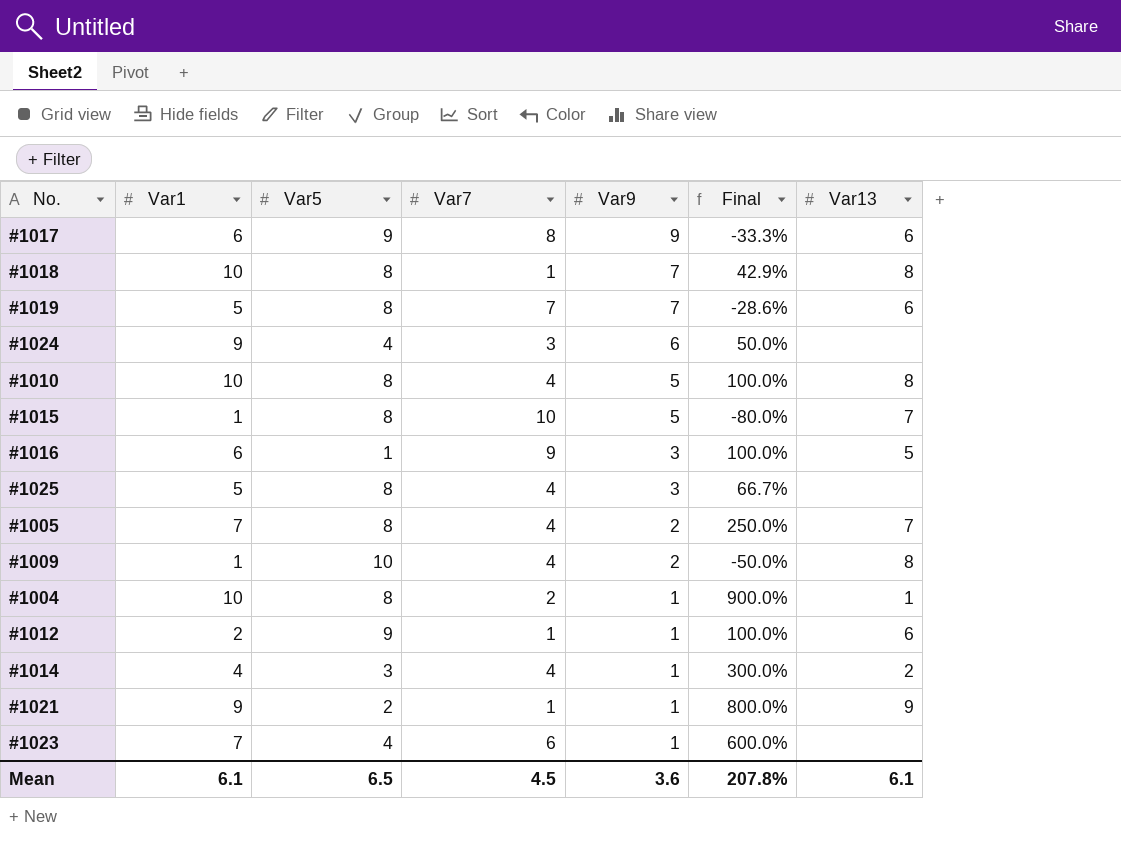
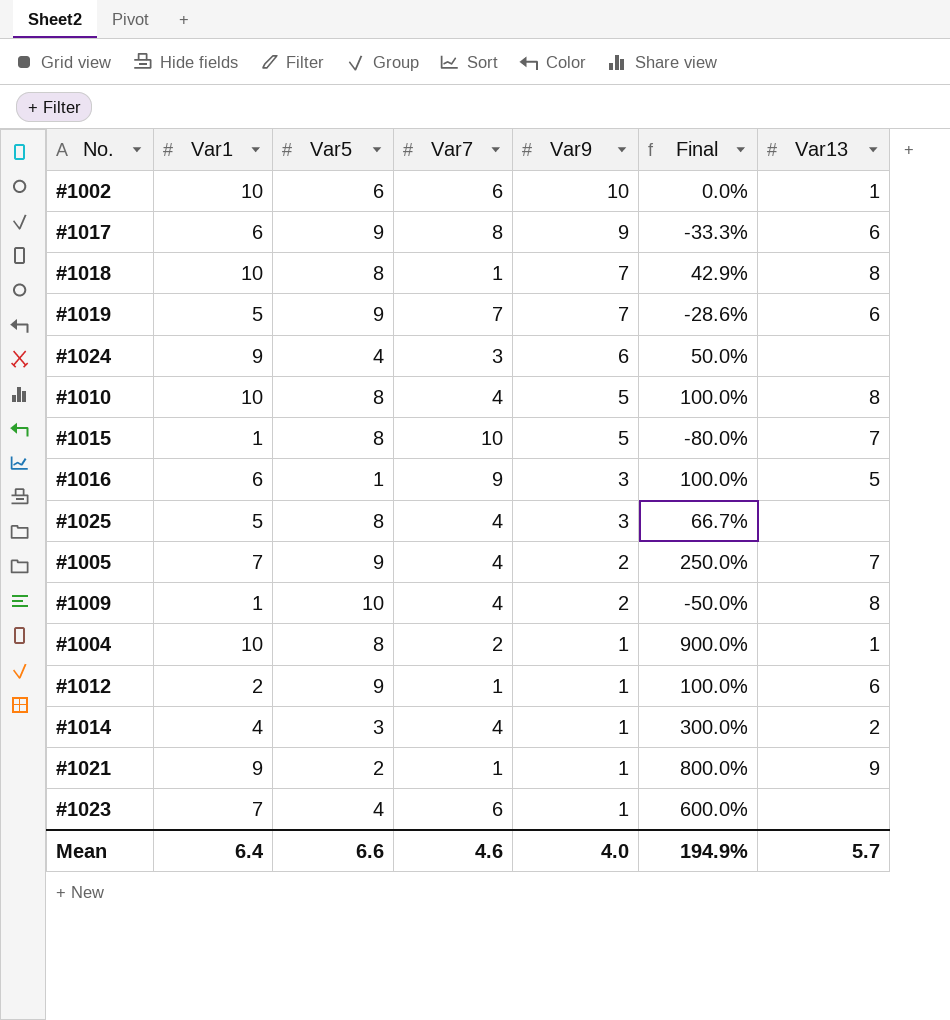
row #1002: none -> 10 | 6 | 6 | 10 | 0.0% | 1
#1019 | Var5: 8 -> 9
#1005 | Var5: 8 -> 9
Mean | Var1: 6.1 -> 6.4
Mean | Var5: 6.5 -> 6.6
Mean | Var7: 4.5 -> 4.6
Mean | Var9: 3.6 -> 4.0
Mean | Final: 207.8% -> 194.9%
Mean | Var13: 6.1 -> 5.7

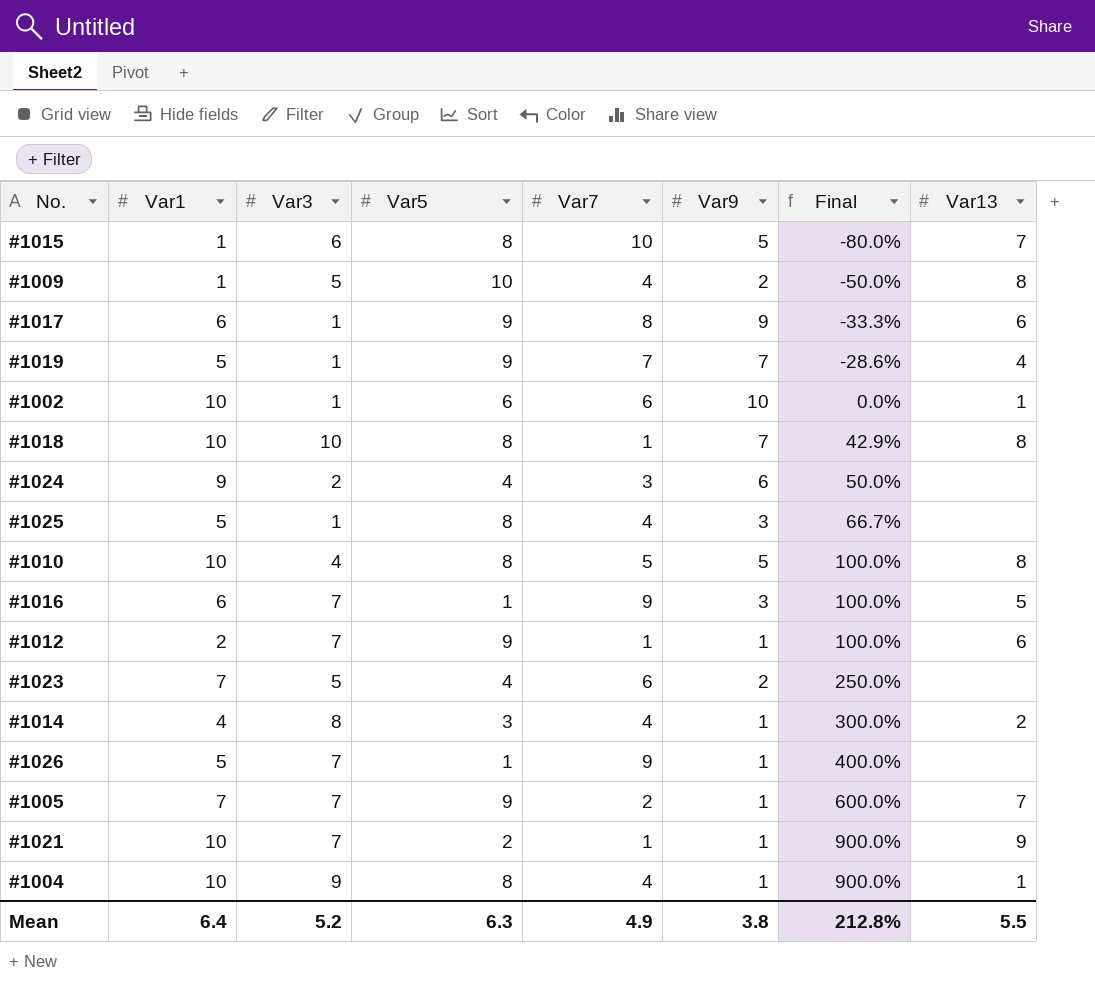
row order: Var9 descending -> Final ascending
column Var3 | position: none -> 3
#1019 | Var13: 6 -> 4
#1010 | Var7: 4 -> 5
#1023 | Var9: 1 -> 2
#1023 | Final: 600.0% -> 250.0%
row #1026: none -> 5 | 7 | 1 | 9 | 1 | 400.0% | none
#1005 | Var7: 4 -> 2
#1005 | Var9: 2 -> 1
#1005 | Final: 250.0% -> 600.0%
#1021 | Var1: 9 -> 10
#1021 | Final: 800.0% -> 900.0%
#1004 | Var7: 2 -> 4
Mean | Var5: 6.6 -> 6.3
Mean | Var7: 4.6 -> 4.9
Mean | Var9: 4.0 -> 3.8
Mean | Final: 194.9% -> 212.8%
Mean | Var13: 5.7 -> 5.5

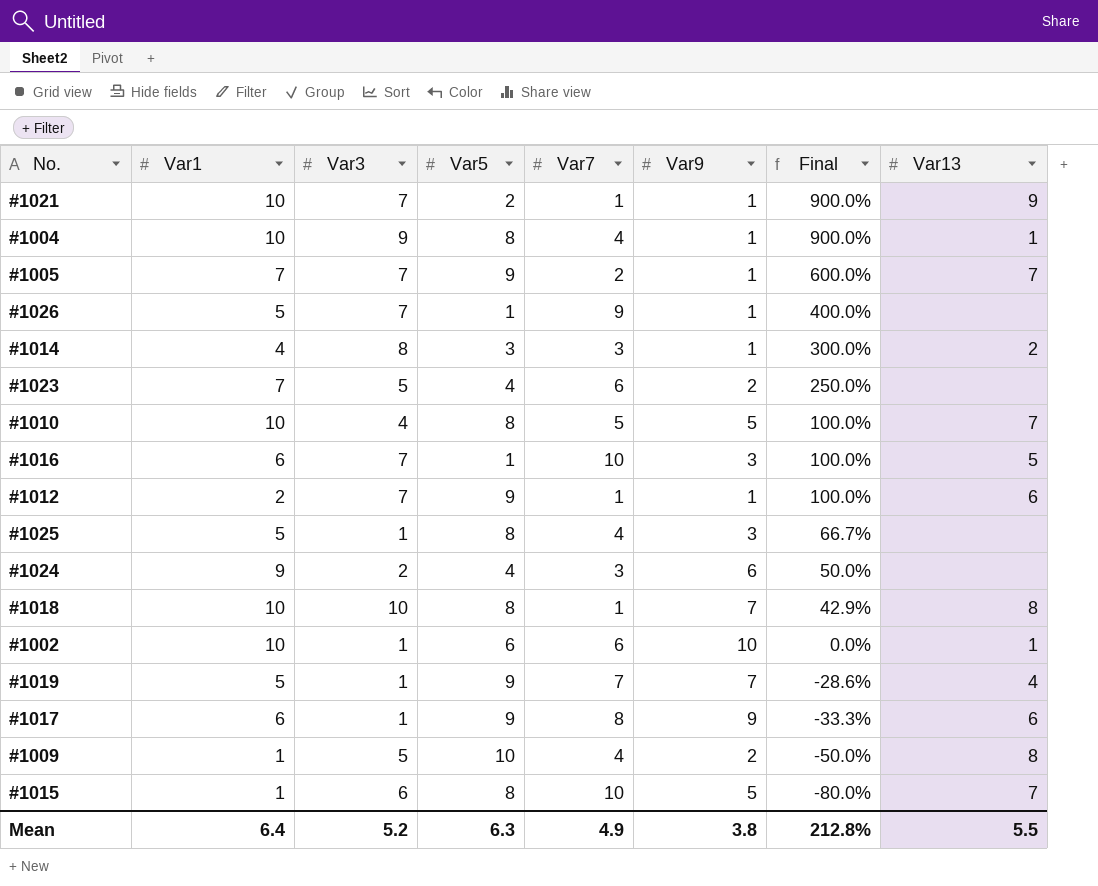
row order: Final ascending -> Final descending
#1014 | Var7: 4 -> 3
#1010 | Var13: 8 -> 7
#1016 | Var7: 9 -> 10

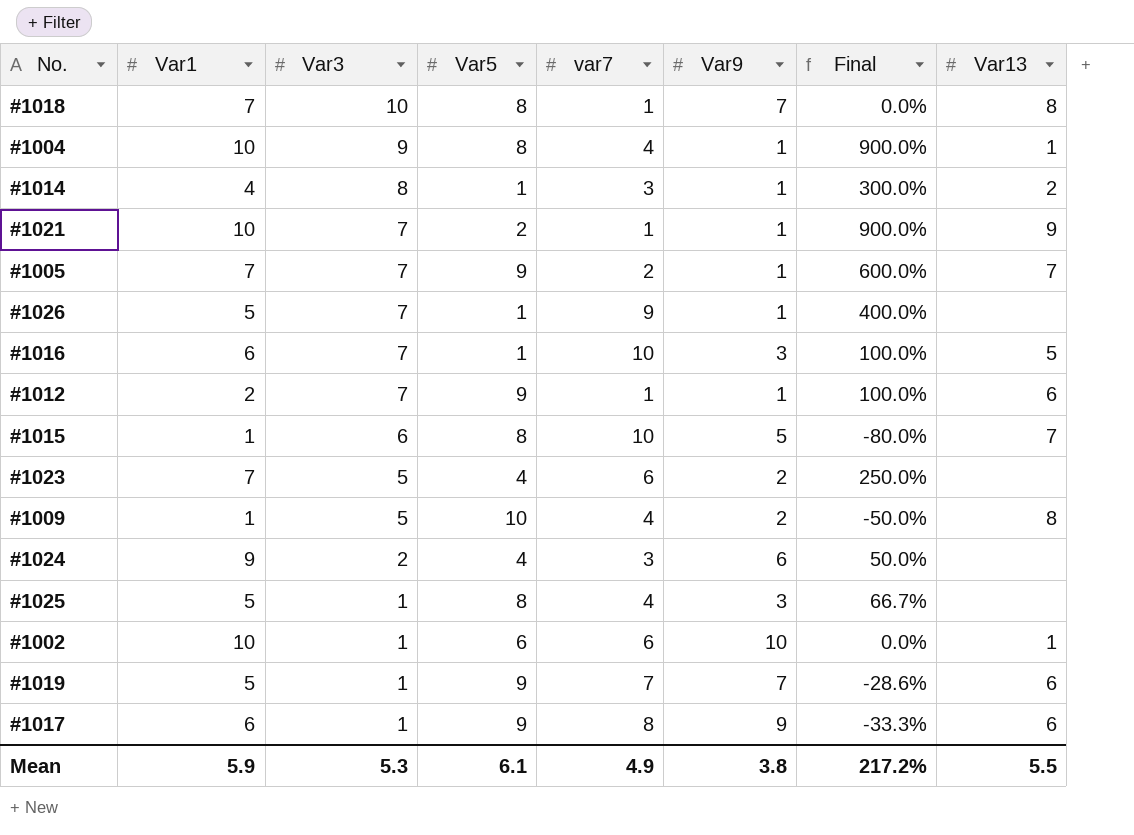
row order: Final descending -> Var3 descending
column name: Var7 -> var7
row #1010: 10 | 4 | 8 | 5 | 5 | 100.0% | 7 -> none
#1018 | Var1: 10 -> 7
#1018 | Final: 42.9% -> 0.0%
#1014 | Var5: 3 -> 1
#1019 | Var13: 4 -> 6
Mean | Var1: 6.4 -> 5.9
Mean | Var3: 5.2 -> 5.3
Mean | Var5: 6.3 -> 6.1
Mean | Final: 212.8% -> 217.2%

